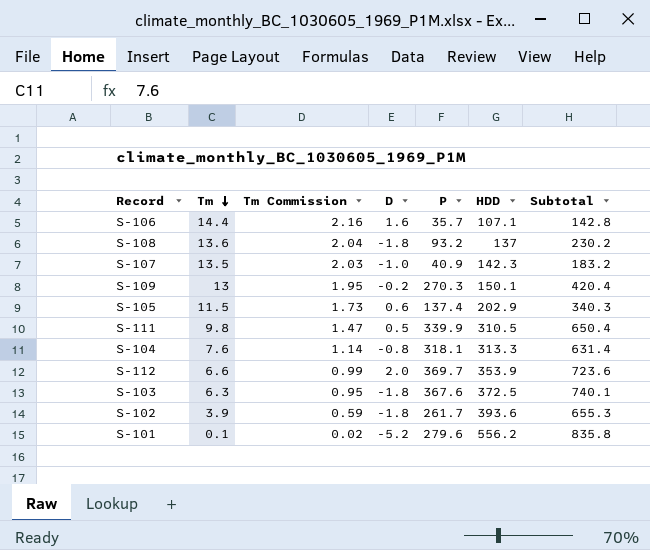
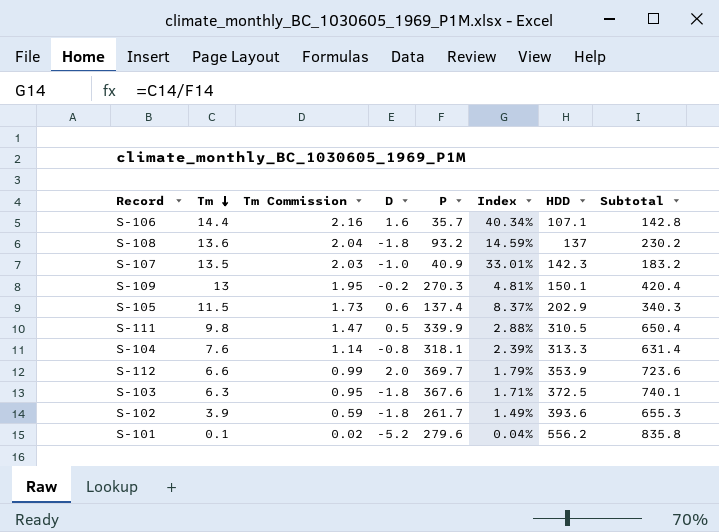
column Index | formula: none -> [Tm] / [P]

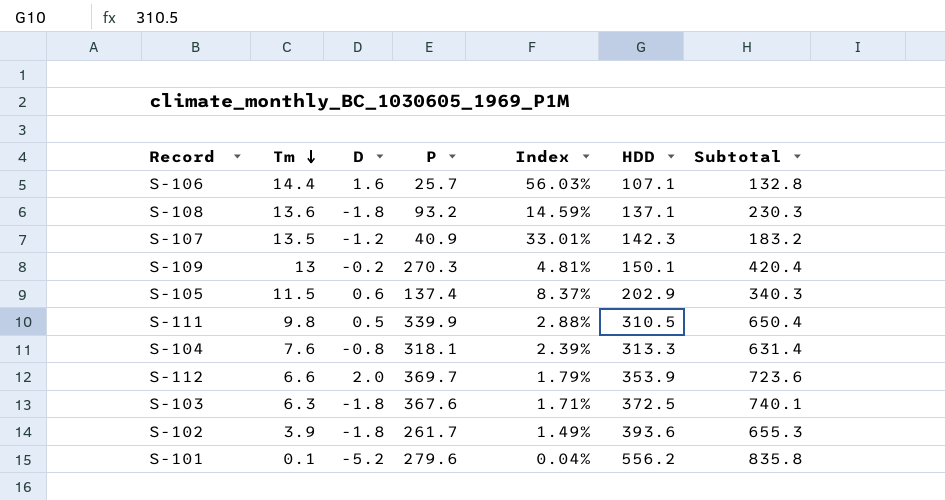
column Tm Commission | formula: [Tm] * 0.15 -> none
S-106 | P: 35.7 -> 25.7
S-106 | Index: 40.34% -> 56.03%
S-106 | Subtotal: 142.8 -> 132.8
S-108 | HDD: 137 -> 137.1
S-108 | Subtotal: 230.2 -> 230.3
S-107 | D: -1.0 -> -1.2

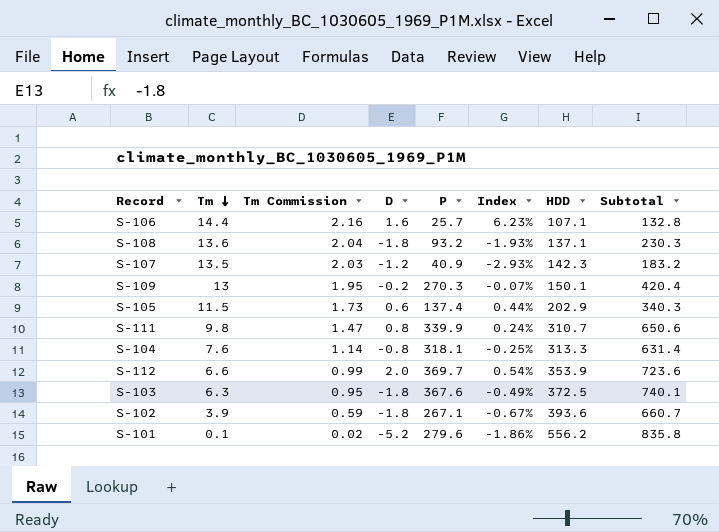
column Tm Commission | formula: none -> [Tm] * 0.15
column Index | formula: [Tm] / [P] -> [D] / [P]
S-111 | D: 0.5 -> 0.8
S-111 | HDD: 310.5 -> 310.7
S-111 | Subtotal: 650.4 -> 650.6
S-102 | P: 261.7 -> 267.1
S-102 | Subtotal: 655.3 -> 660.7

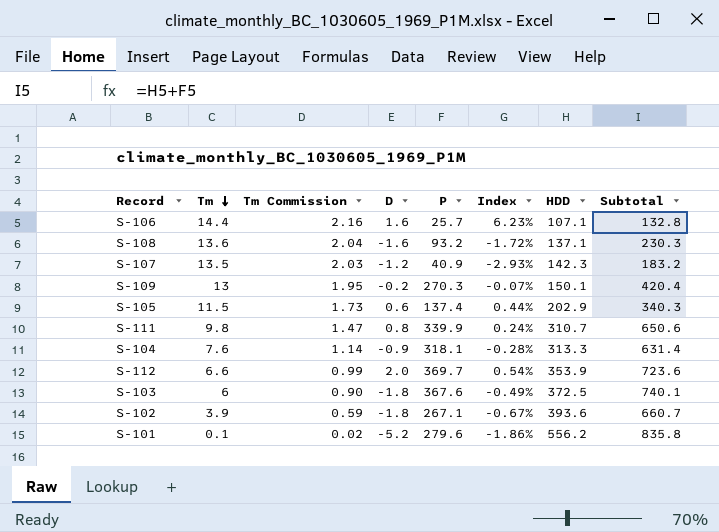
S-108 | D: -1.8 -> -1.6
S-108 | Index: -1.93% -> -1.72%
S-104 | D: -0.8 -> -0.9
S-104 | Index: -0.25% -> -0.28%
S-103 | Tm: 6.3 -> 6
S-103 | Tm Commission: 0.95 -> 0.90

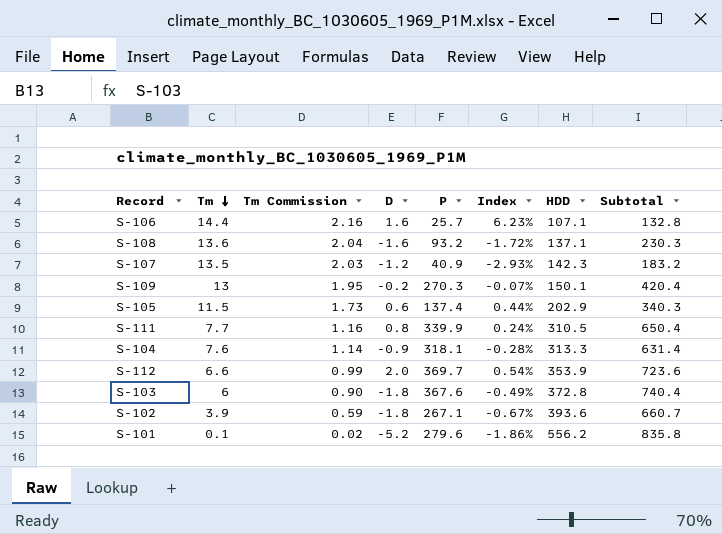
S-111 | Tm: 9.8 -> 7.7
S-111 | Tm Commission: 1.47 -> 1.16
S-111 | HDD: 310.7 -> 310.5
S-111 | Subtotal: 650.6 -> 650.4
S-103 | HDD: 372.5 -> 372.8
S-103 | Subtotal: 740.1 -> 740.4

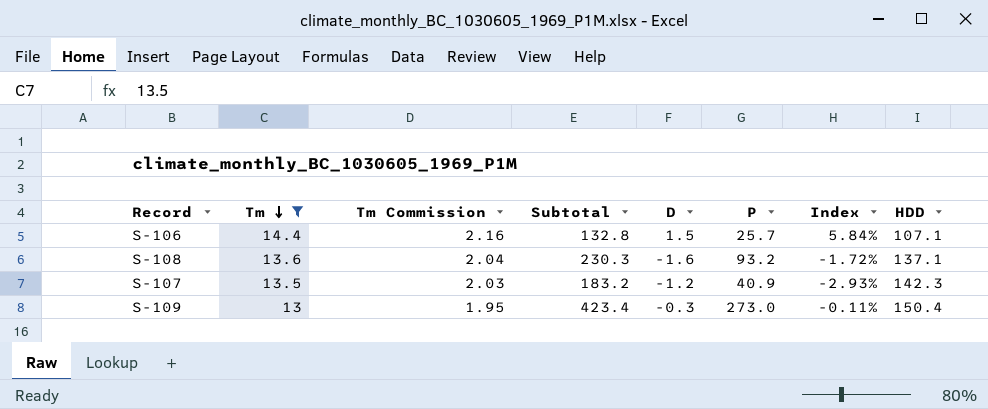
filter: none -> Tm >= 13
column Subtotal | position: 8 -> 4
S-106 | D: 1.6 -> 1.5
S-106 | Index: 6.23% -> 5.84%
S-109 | Subtotal: 420.4 -> 423.4
S-109 | D: -0.2 -> -0.3
S-109 | P: 270.3 -> 273.0
S-109 | Index: -0.07% -> -0.11%
S-109 | HDD: 150.1 -> 150.4

